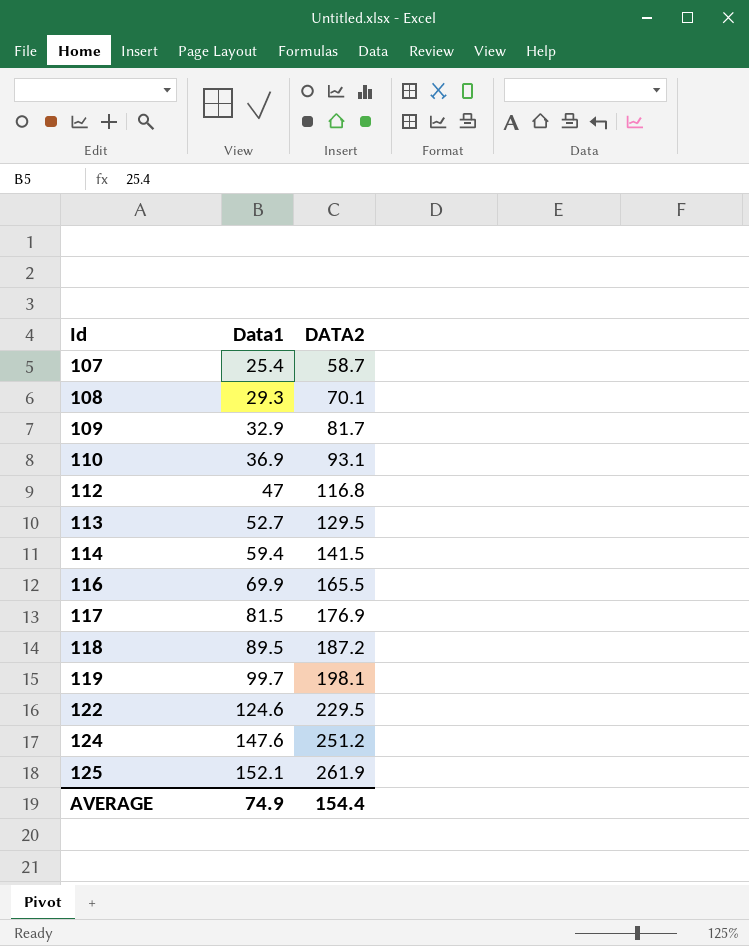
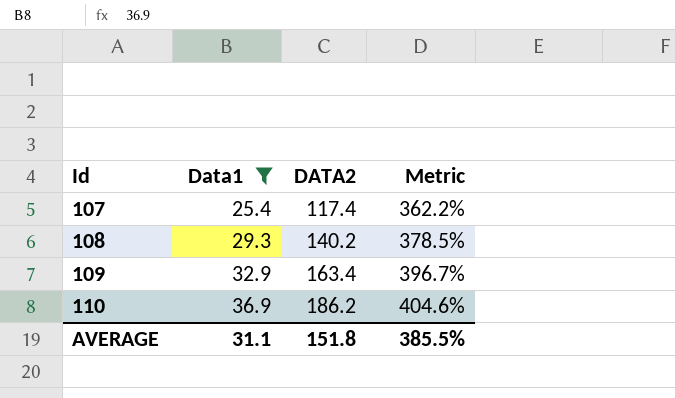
filter: none -> Data1 <= 36.9
column Metric | formula: none -> ([DATA2] - [Data1]) / [Data1]
107 | DATA2: 58.7 -> 117.4
108 | DATA2: 70.1 -> 140.2
109 | DATA2: 81.7 -> 163.4
110 | DATA2: 93.1 -> 186.2
AVERAGE | Data1: 74.9 -> 31.1
AVERAGE | DATA2: 154.4 -> 151.8

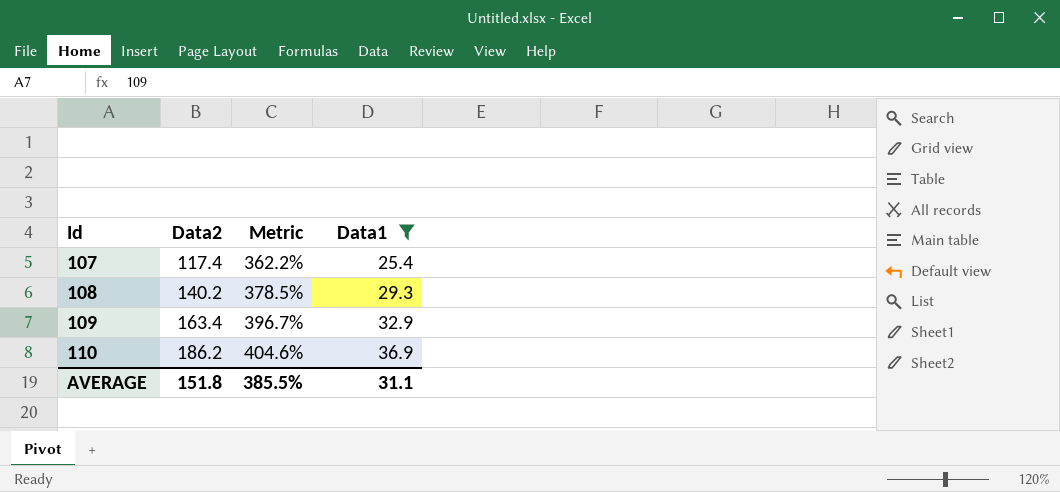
column name: DATA2 -> Data2
column Data1 | position: 2 -> 4

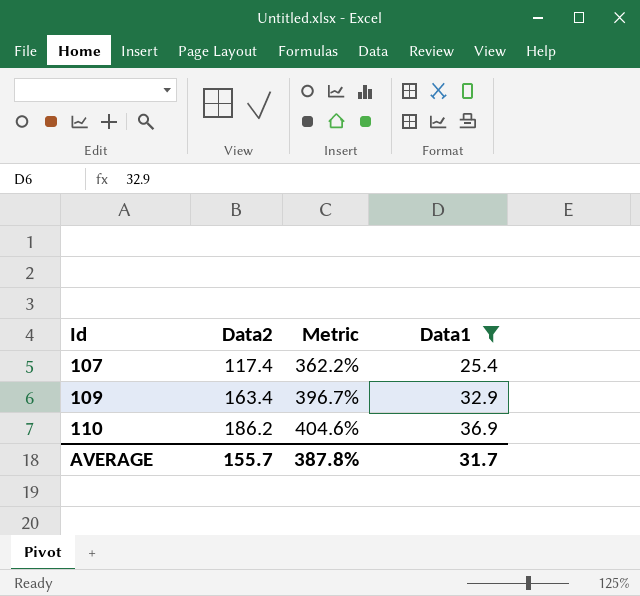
row 108: 140.2 | 378.5% | 29.3 -> none
AVERAGE | Data2: 151.8 -> 155.7
AVERAGE | Metric: 385.5% -> 387.8%
AVERAGE | Data1: 31.1 -> 31.7

